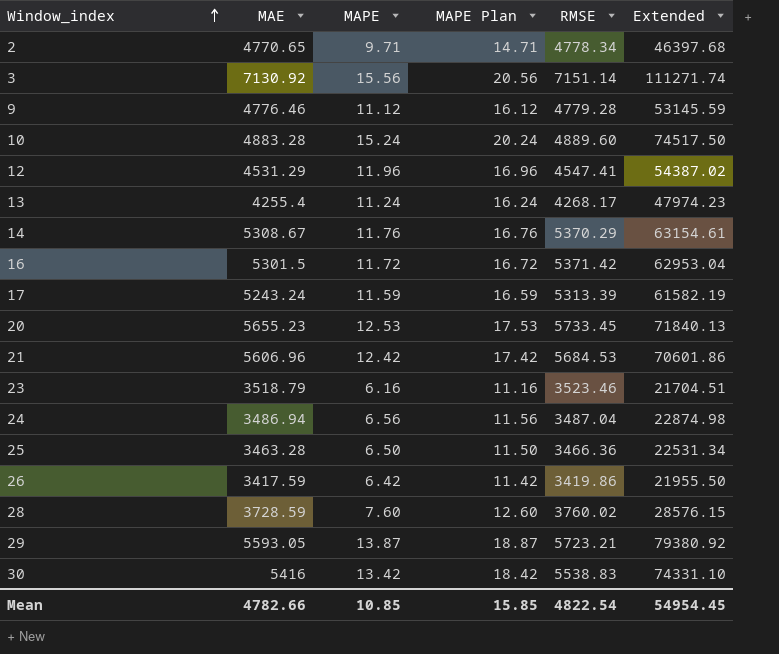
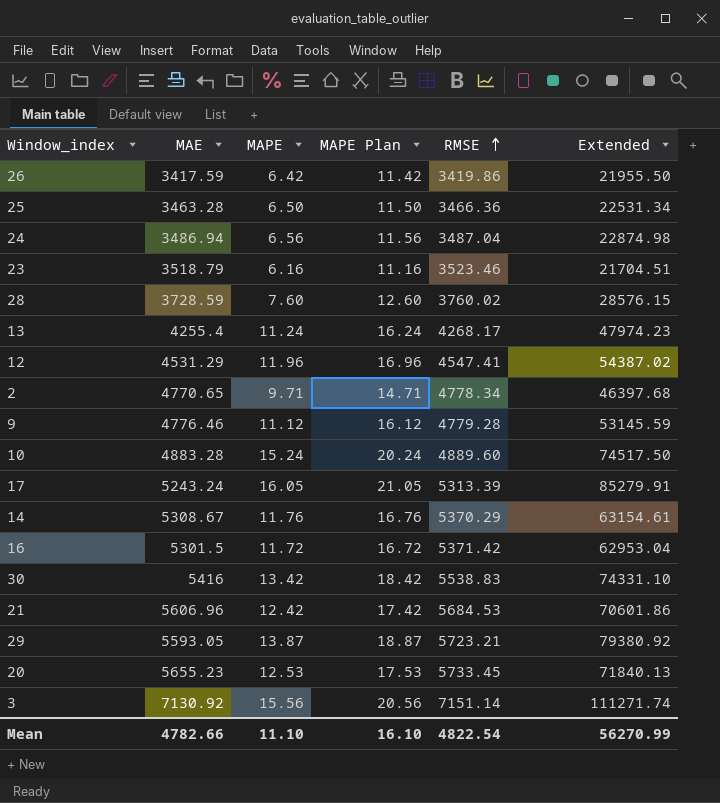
row order: Window_index ascending -> RMSE ascending
17 | MAPE: 11.59 -> 16.05
17 | MAPE Plan: 16.59 -> 21.05
17 | Extended: 61582.19 -> 85279.91
Mean | MAPE: 10.85 -> 11.10
Mean | MAPE Plan: 15.85 -> 16.10
Mean | Extended: 54954.45 -> 56270.99

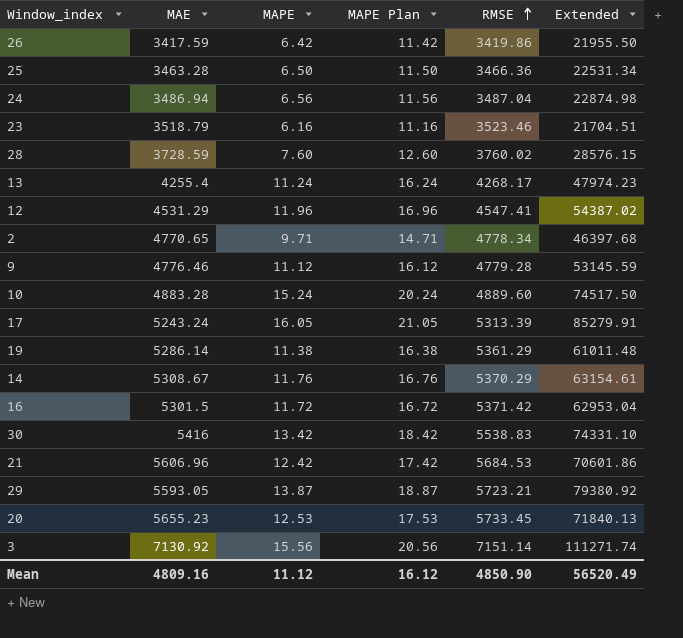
row 19: none -> 5286.14 | 11.38 | 16.38 | 5361.29 | 61011.48
Mean | MAE: 4782.66 -> 4809.16
Mean | MAPE: 11.10 -> 11.12
Mean | MAPE Plan: 16.10 -> 16.12
Mean | RMSE: 4822.54 -> 4850.90
Mean | Extended: 56270.99 -> 56520.49

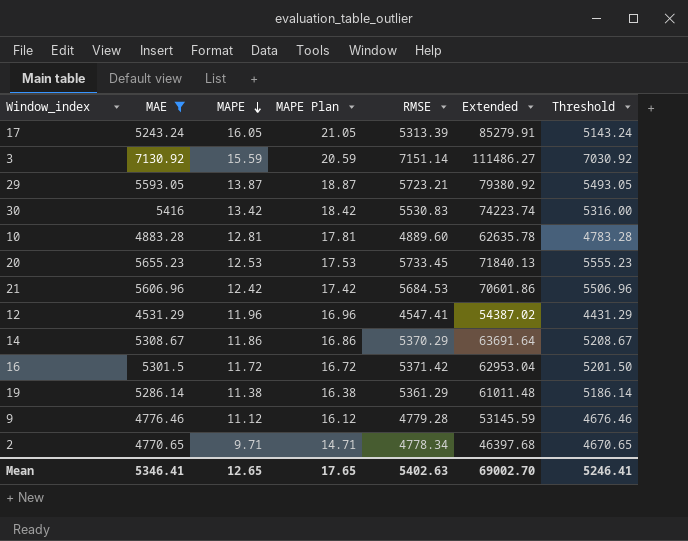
filter: none -> MAE >= 4531.29
row order: RMSE ascending -> MAPE descending
column Threshold | formula: none -> [MAE] - 100
3 | MAPE: 15.56 -> 15.59
3 | MAPE Plan: 20.56 -> 20.59
3 | Extended: 111271.74 -> 111486.27
30 | RMSE: 5538.83 -> 5530.83
30 | Extended: 74331.10 -> 74223.74
10 | MAPE: 15.24 -> 12.81
10 | MAPE Plan: 20.24 -> 17.81
10 | Extended: 74517.50 -> 62635.78
14 | MAPE: 11.76 -> 11.86
14 | MAPE Plan: 16.76 -> 16.86
14 | Extended: 63154.61 -> 63691.64
Mean | MAE: 4809.16 -> 5346.41
Mean | MAPE: 11.12 -> 12.65
Mean | MAPE Plan: 16.12 -> 17.65
Mean | RMSE: 4850.90 -> 5402.63
Mean | Extended: 56520.49 -> 69002.70

